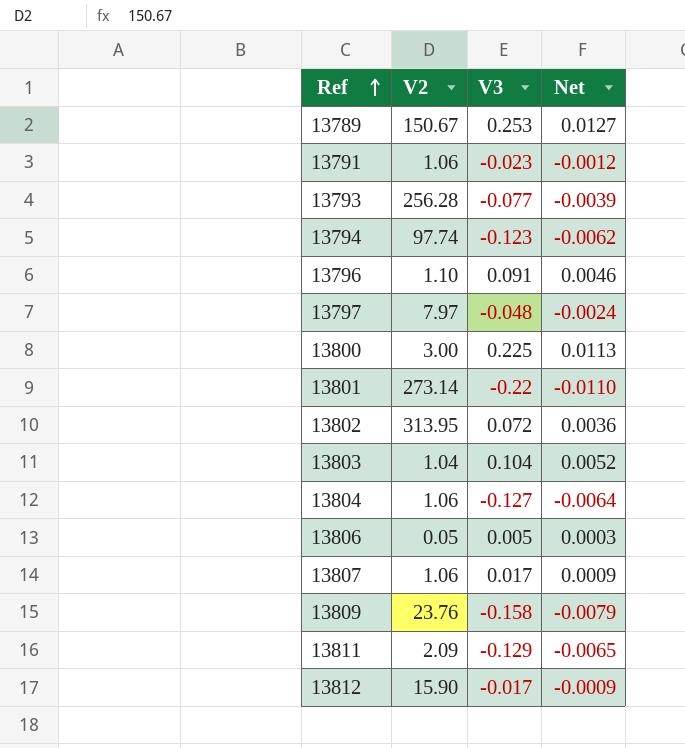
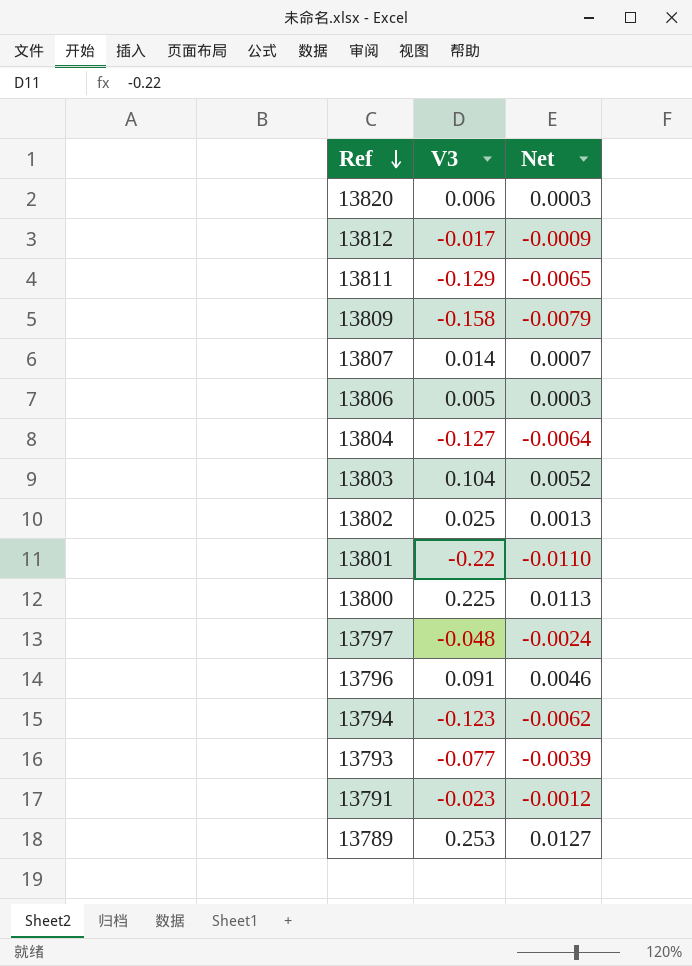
row order: Ref ascending -> Ref descending
column V2 | position: 2 -> none
row 13820: none -> 0.006 | 0.0003
13807 | V3: 0.017 -> 0.014
13807 | Net: 0.0009 -> 0.0007
13802 | V3: 0.072 -> 0.025
13802 | Net: 0.0036 -> 0.0013

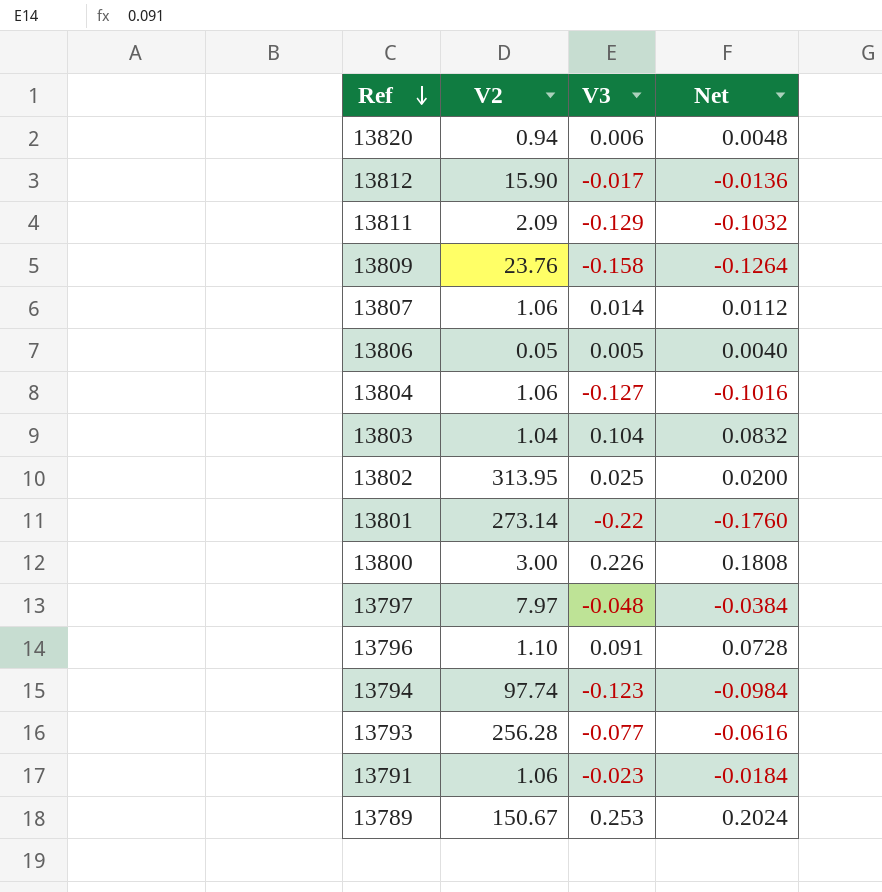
column V2 | position: none -> 2
column Net | formula: [V3] * 0.05 -> [V3] * 0.8
13800 | V3: 0.225 -> 0.226

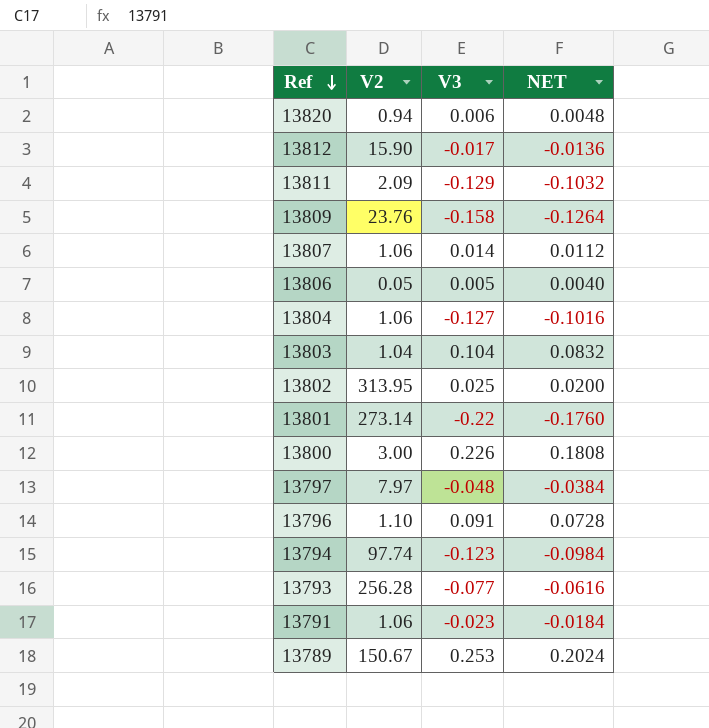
column name: Net -> NET

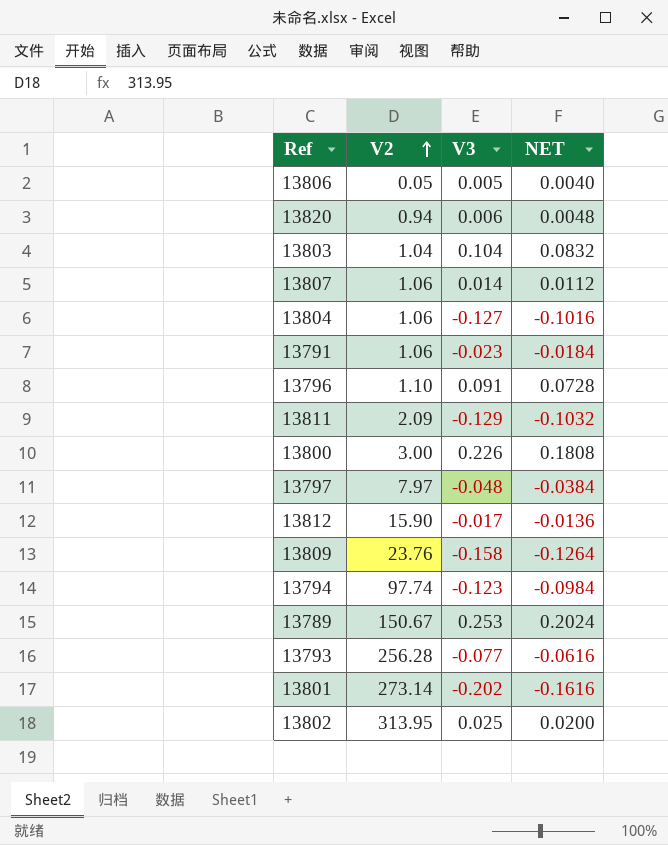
row order: Ref descending -> V2 ascending
13801 | V3: -0.22 -> -0.202
13801 | NET: -0.1760 -> -0.1616

